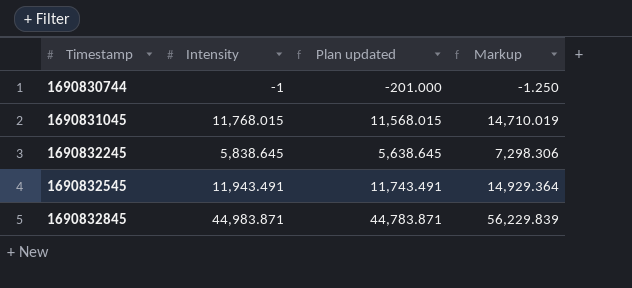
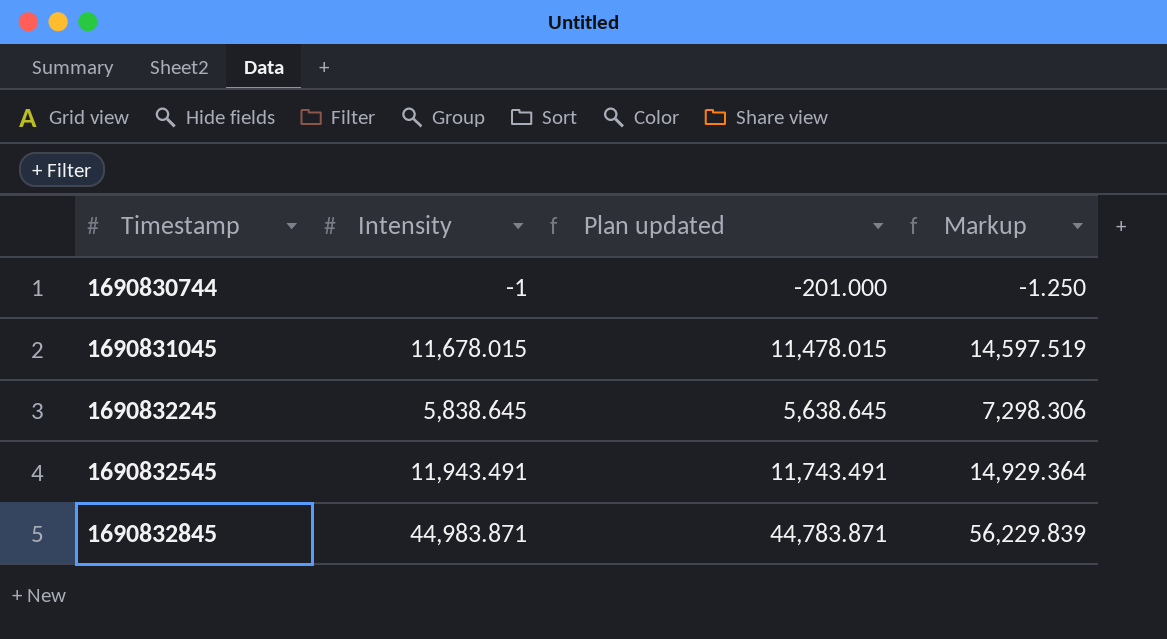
1690831045 | Intensity: 11,768.015 -> 11,678.015
1690831045 | Plan updated: 11,568.015 -> 11,478.015
1690831045 | Markup: 14,710.019 -> 14,597.519

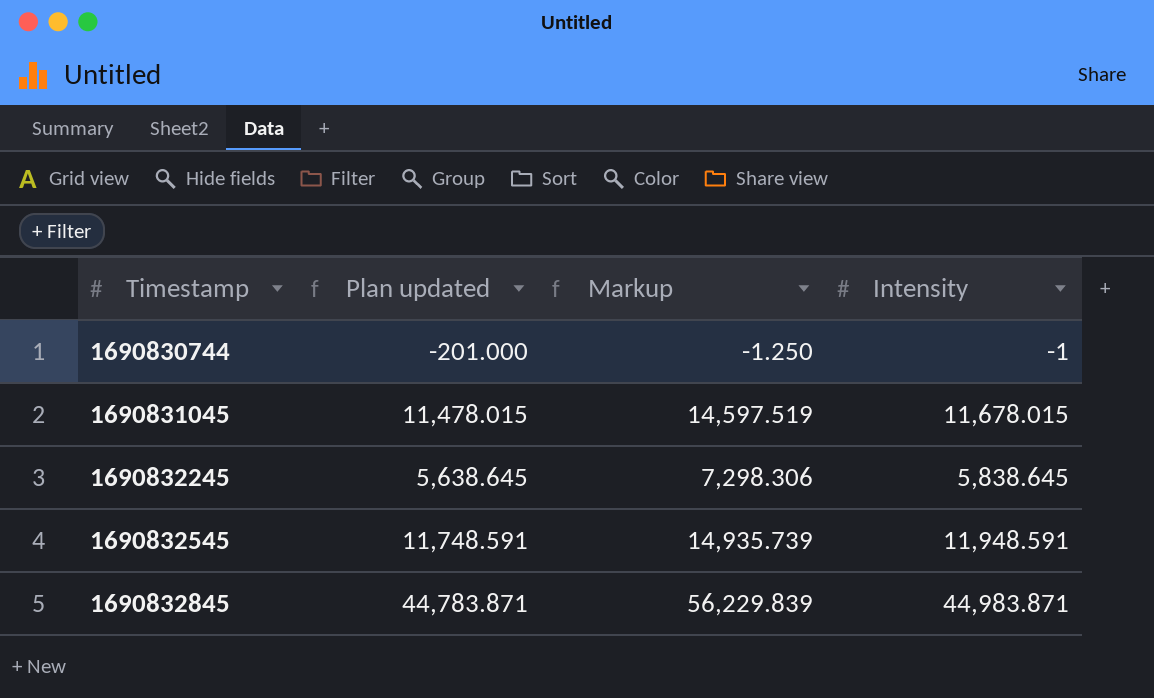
column Intensity | position: 2 -> 4
1690832545 | Plan updated: 11,743.491 -> 11,748.591
1690832545 | Markup: 14,929.364 -> 14,935.739
1690832545 | Intensity: 11,943.491 -> 11,948.591

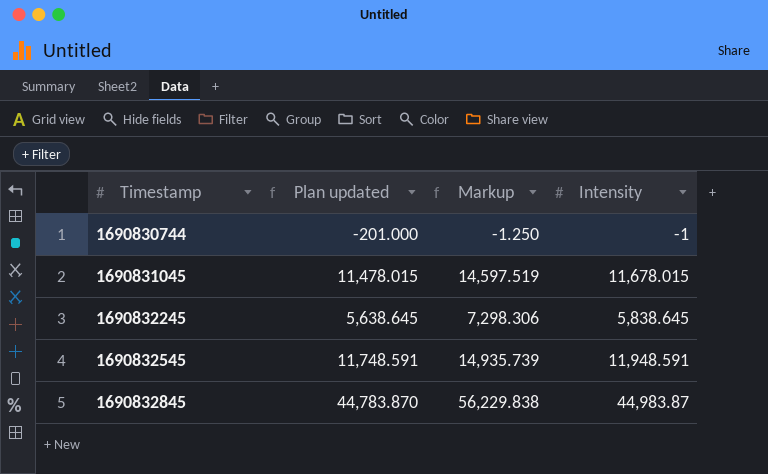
1690832845 | Plan updated: 44,783.871 -> 44,783.870
1690832845 | Markup: 56,229.839 -> 56,229.838
1690832845 | Intensity: 44,983.871 -> 44,983.87

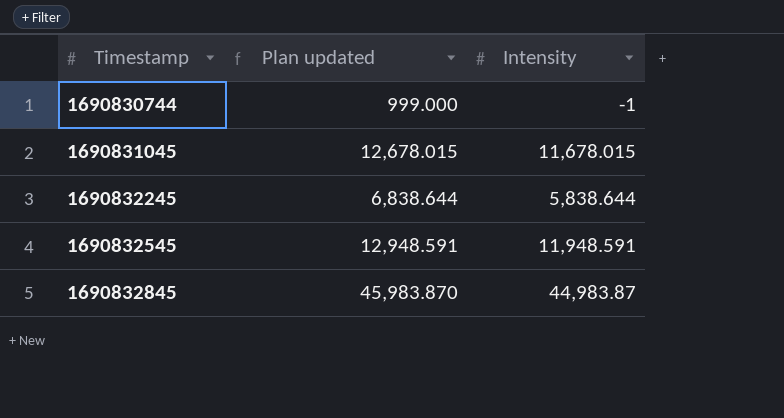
column Markup | formula: [Intensity] * 1.25 -> none
column Plan updated | formula: [Intensity] - 200 -> [Intensity] + 1000
1690832245 | Intensity: 5,838.645 -> 5,838.644

